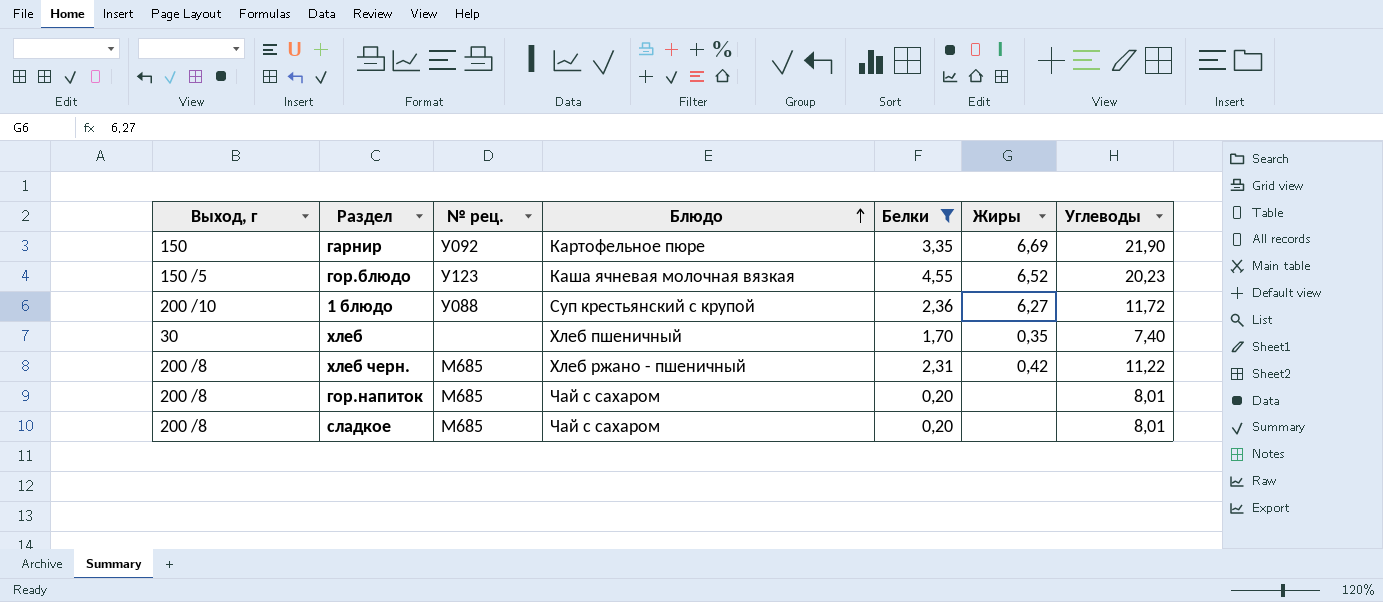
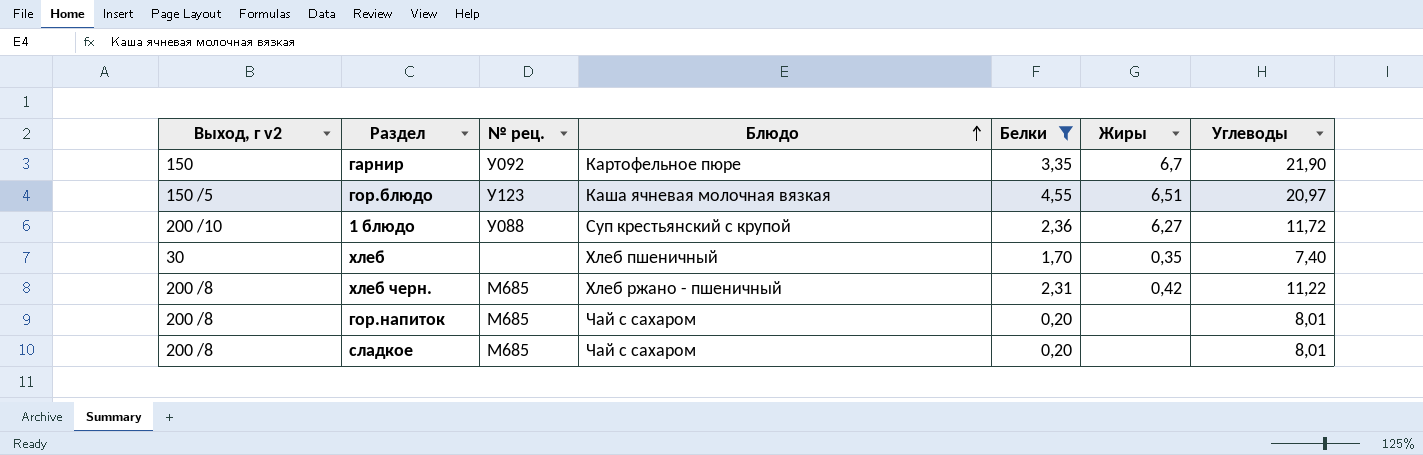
column name: Выход, г -> Выход, г v2
гарнир | Жиры: 6,69 -> 6,7
гор.блюдо | Жиры: 6,52 -> 6,51
гор.блюдо | Углеводы: 20,23 -> 20,97

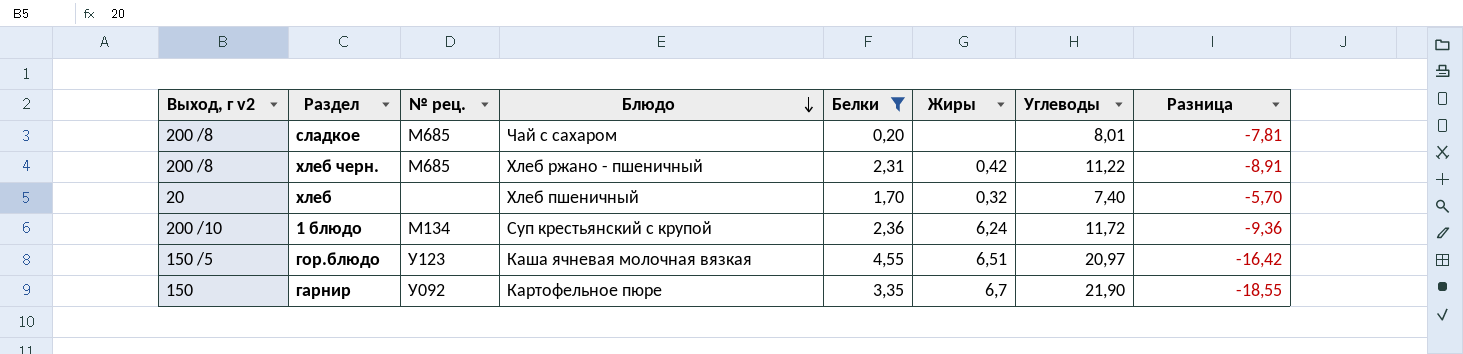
row order: Блюдо ascending -> Блюдо descending
column Разница | formula: none -> [Белки] - [Углеводы]
row гор.напиток: 200 /8 | М685 | Чай с сахаром | 0,20 | none | 8,01 -> none
хлеб | Выход, г v2: 30 -> 20
хлеб | Жиры: 0,35 -> 0,32
1 блюдо | № рец.: У088 -> М134
1 блюдо | Жиры: 6,27 -> 6,24

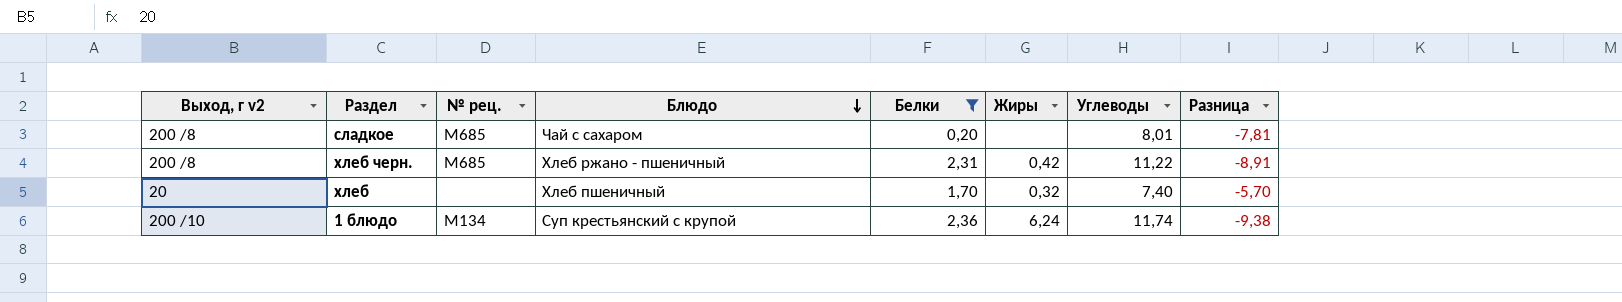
row гор.блюдо: 150 /5 | У123 | Каша ячневая молочная вязкая | 4,55 | 6,51 | 20,97 | -16,42 -> none
row гарнир: 150 | У092 | Картофельное пюре | 3,35 | 6,7 | 21,90 | -18,55 -> none
1 блюдо | Углеводы: 11,72 -> 11,74
1 блюдо | Разница: -9,36 -> -9,38

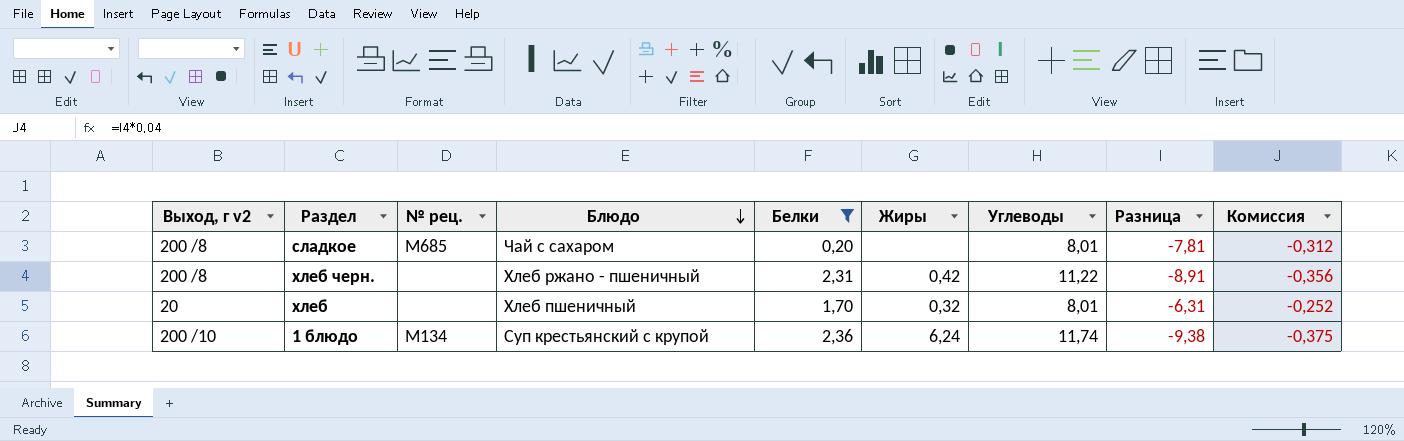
column Комиссия | formula: none -> [Разница] * 0,04
хлеб черн. | № рец.: М685 -> none
хлеб | Углеводы: 7,40 -> 8,01
хлеб | Разница: -5,70 -> -6,31

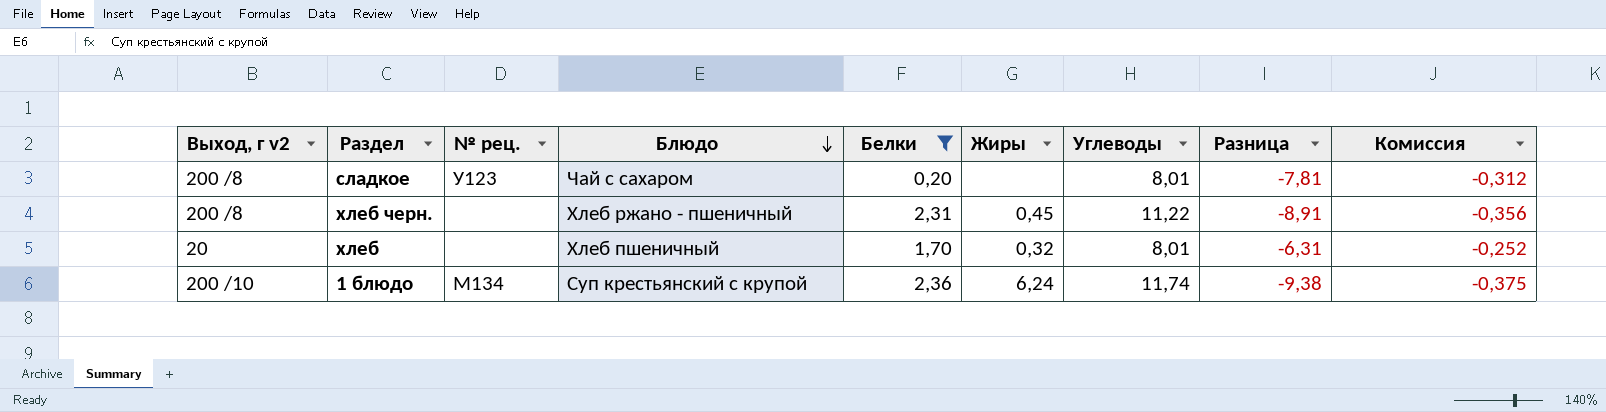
сладкое | № рец.: М685 -> У123
хлеб черн. | Жиры: 0,42 -> 0,45

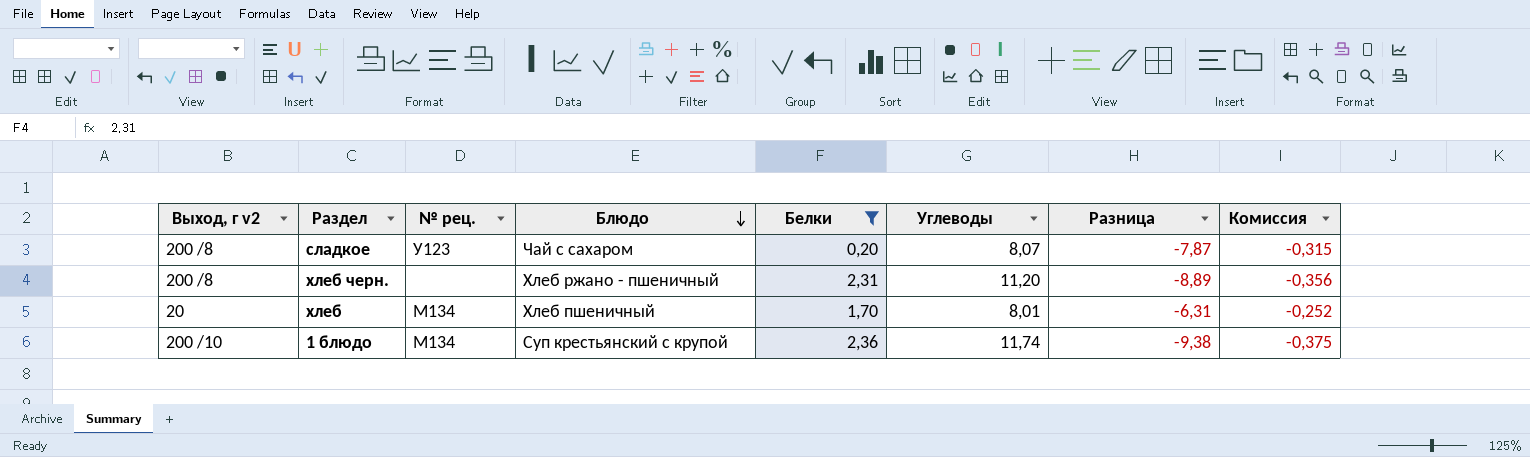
column Жиры | position: 6 -> none
сладкое | Углеводы: 8,01 -> 8,07
сладкое | Разница: -7,81 -> -7,87
сладкое | Комиссия: -0,312 -> -0,315
хлеб черн. | Углеводы: 11,22 -> 11,20
хлеб черн. | Разница: -8,91 -> -8,89
хлеб | № рец.: none -> М134

